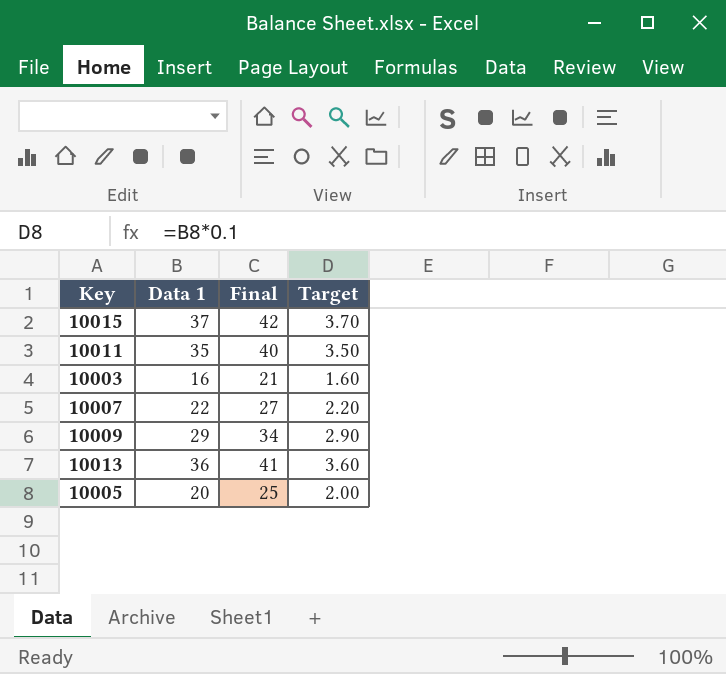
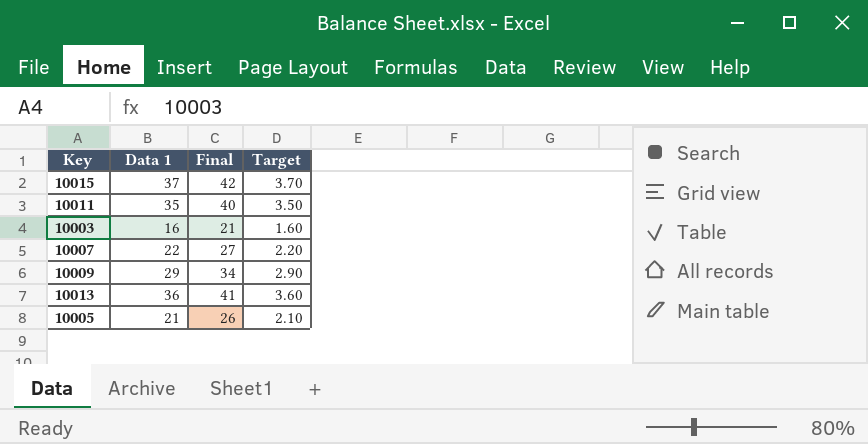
10005 | Data 1: 20 -> 21
10005 | Final: 25 -> 26
10005 | Target: 2.00 -> 2.10

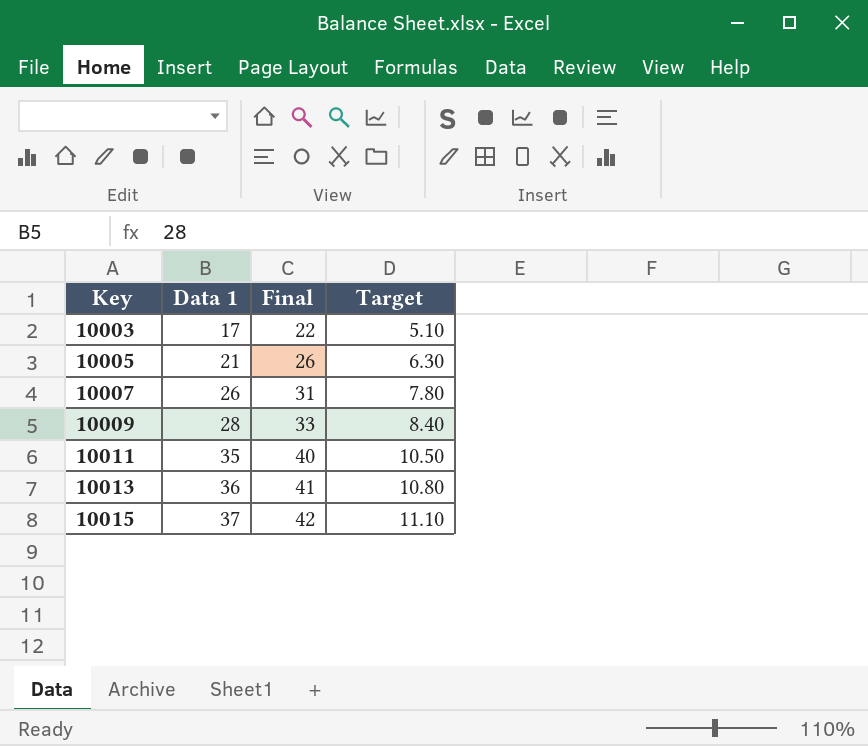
row order: none -> Key ascending
column Target | formula: [Data 1] * 0.1 -> [Data 1] * 0.3
10003 | Data 1: 16 -> 17
10003 | Final: 21 -> 22
10007 | Data 1: 22 -> 26
10007 | Final: 27 -> 31
10009 | Data 1: 29 -> 28
10009 | Final: 34 -> 33

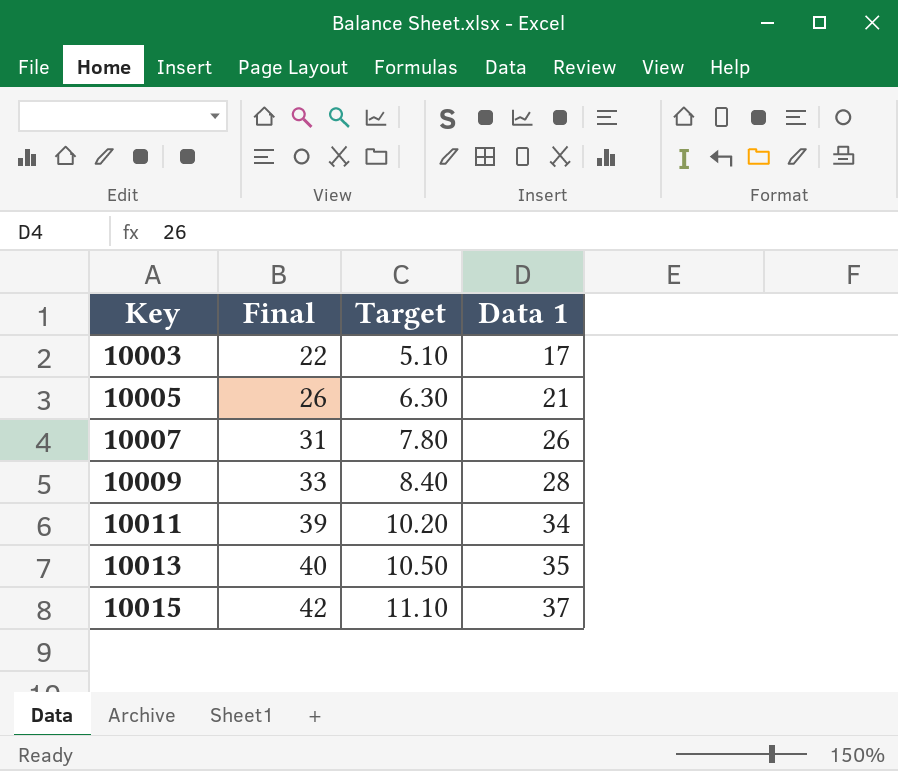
column Data 1 | position: 2 -> 4
10011 | Final: 40 -> 39
10011 | Target: 10.50 -> 10.20
10011 | Data 1: 35 -> 34
10013 | Final: 41 -> 40
10013 | Target: 10.80 -> 10.50
10013 | Data 1: 36 -> 35

